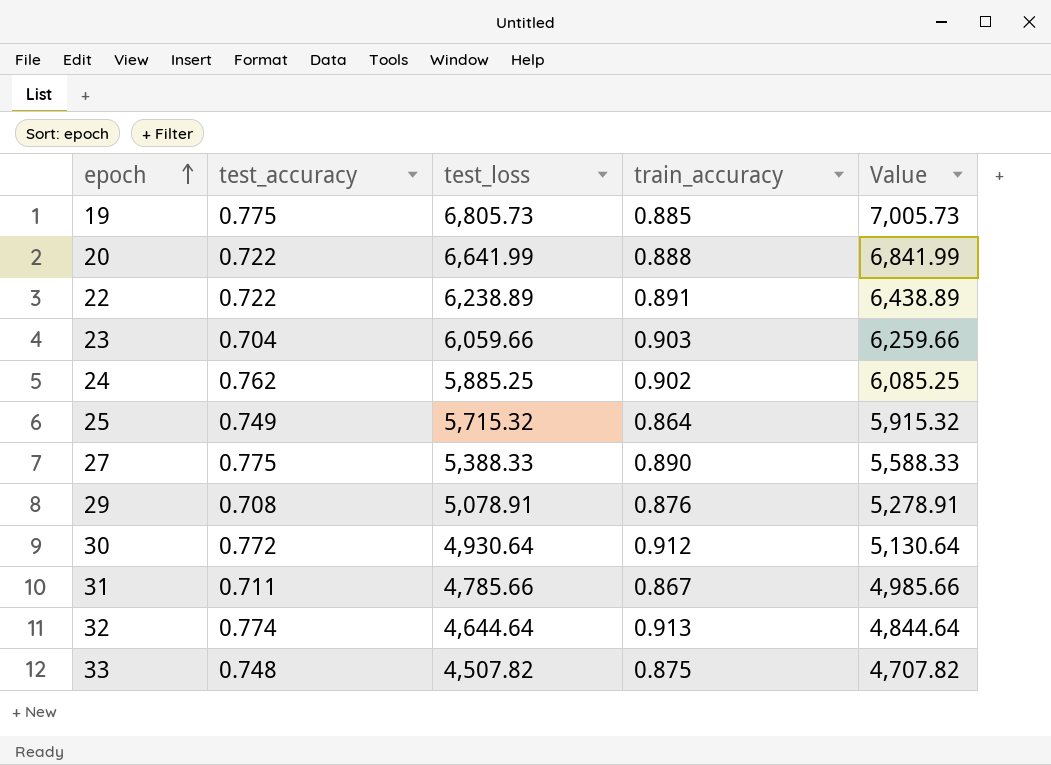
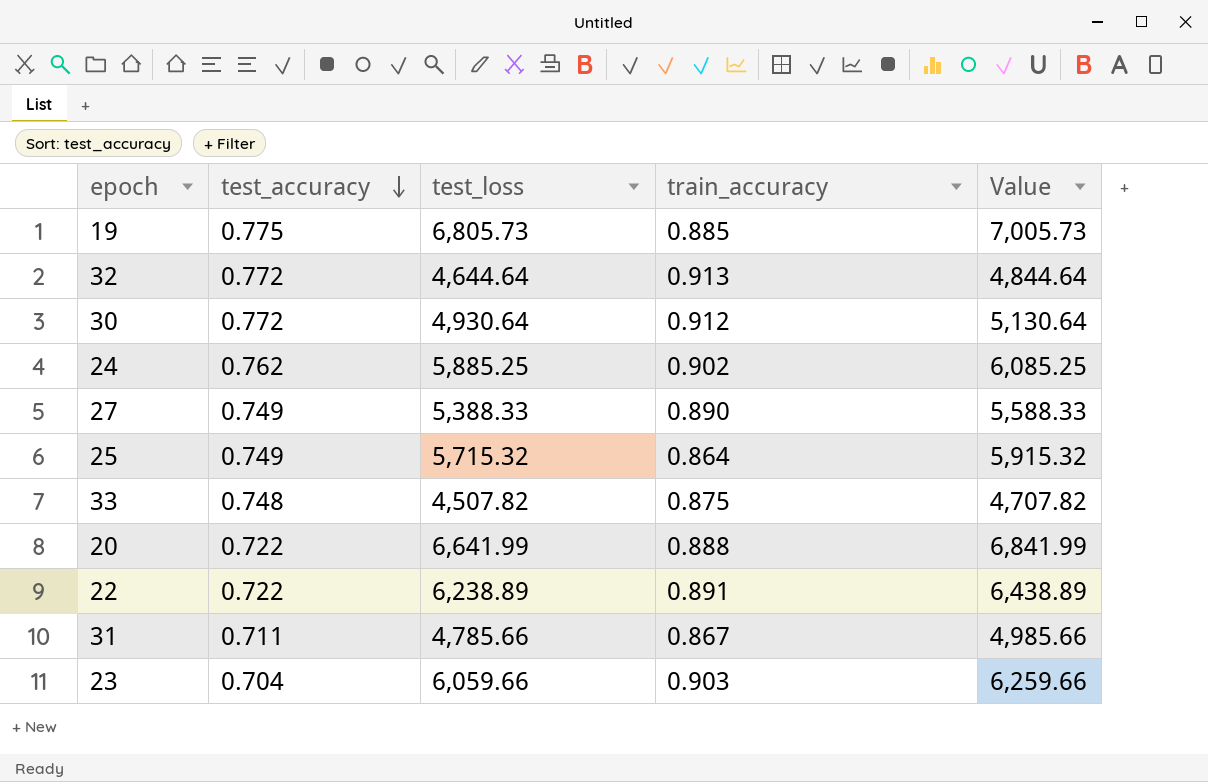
row order: epoch ascending -> test_accuracy descending
row 29: 0.708 | 5,078.91 | 0.876 | 5,278.91 -> none
32 | test_accuracy: 0.774 -> 0.772
27 | test_accuracy: 0.775 -> 0.749

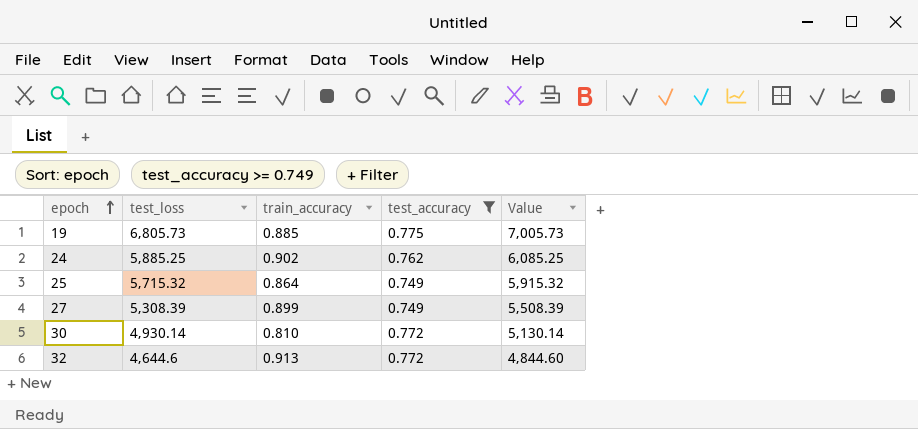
filter: none -> test_accuracy >= 0.749
row order: test_accuracy descending -> epoch ascending
column test_accuracy | position: 2 -> 4
27 | test_loss: 5,388.33 -> 5,308.39
27 | train_accuracy: 0.890 -> 0.899
27 | Value: 5,588.33 -> 5,508.39
30 | test_loss: 4,930.64 -> 4,930.14
30 | train_accuracy: 0.912 -> 0.810
30 | Value: 5,130.64 -> 5,130.14
32 | test_loss: 4,644.64 -> 4,644.6
32 | Value: 4,844.64 -> 4,844.60

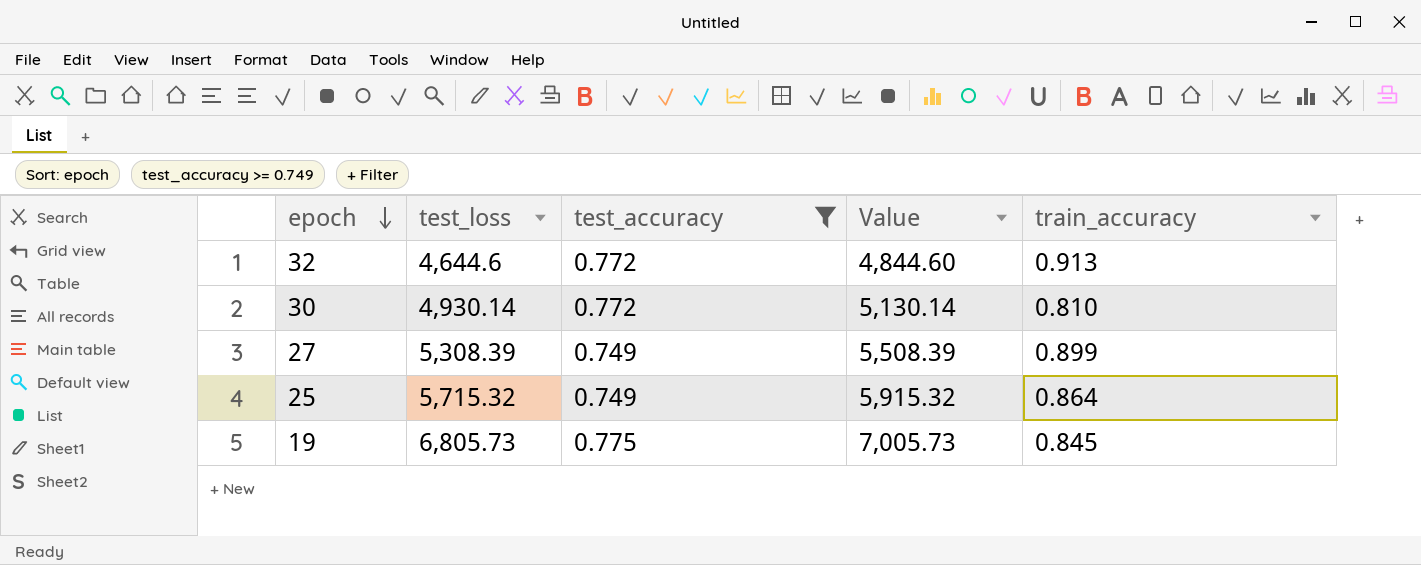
row order: epoch ascending -> epoch descending
column train_accuracy | position: 3 -> 5
row 24: 5,885.25 | 0.902 | 0.762 | 6,085.25 -> none
19 | train_accuracy: 0.885 -> 0.845

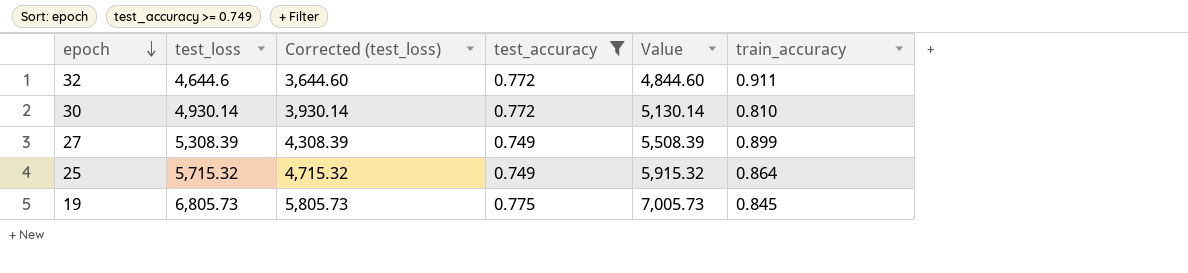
column Corrected (test_loss) | formula: none -> [test_loss] - 1000
32 | train_accuracy: 0.913 -> 0.911

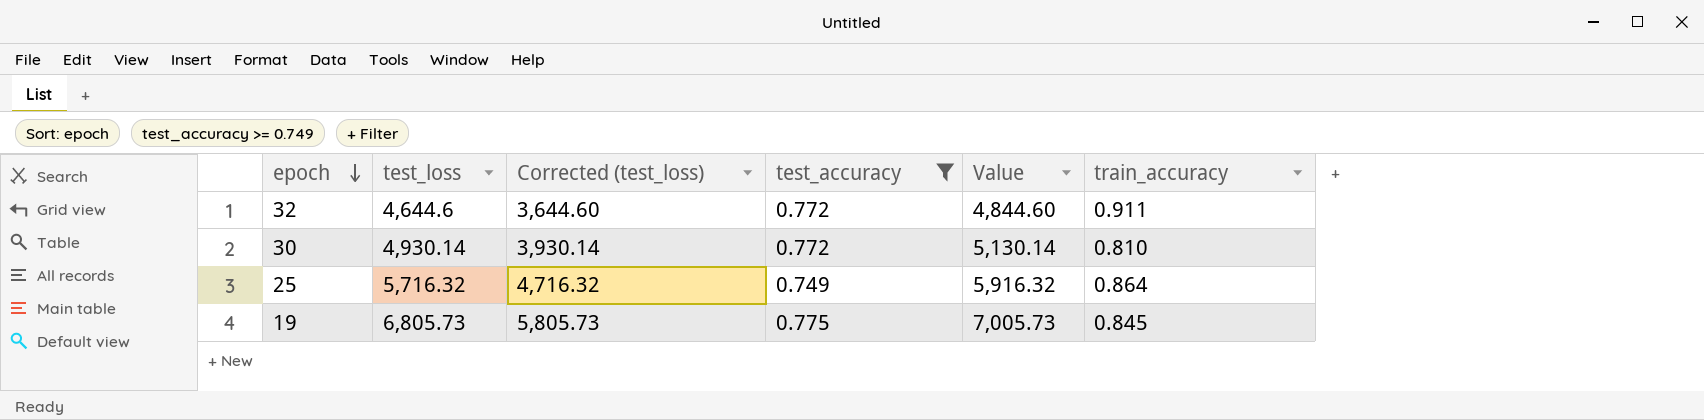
row 27: 5,308.39 | 4,308.39 | 0.749 | 5,508.39 | 0.899 -> none
25 | test_loss: 5,715.32 -> 5,716.32
25 | Corrected (test_loss): 4,715.32 -> 4,716.32
25 | Value: 5,915.32 -> 5,916.32

